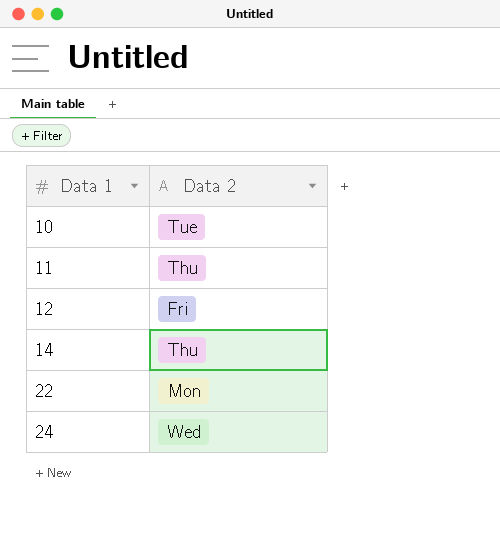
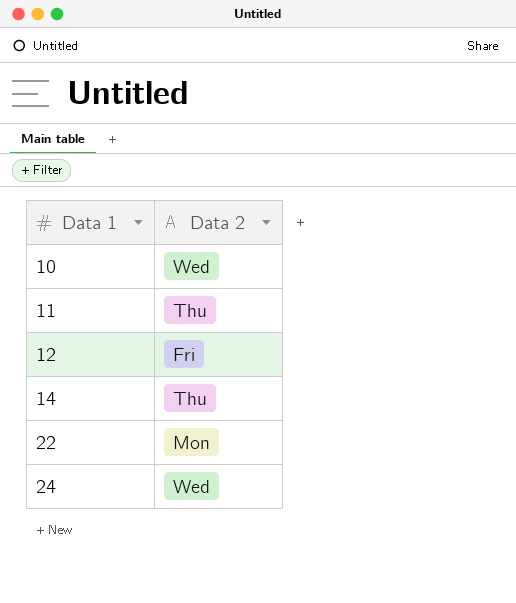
10 | Data 2: Tue -> Wed

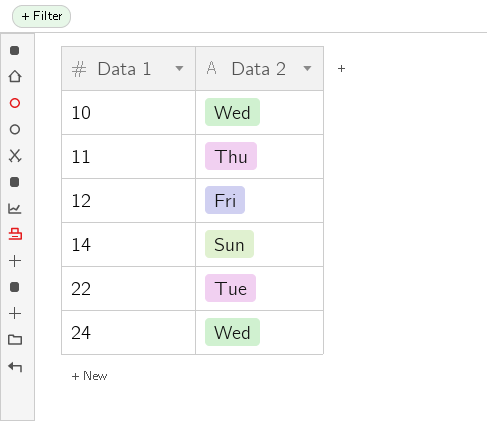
14 | Data 2: Thu -> Sun
22 | Data 2: Mon -> Tue

